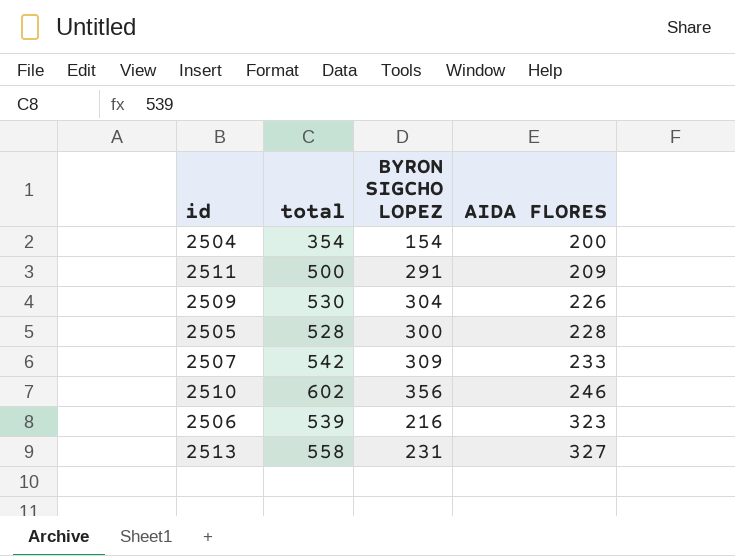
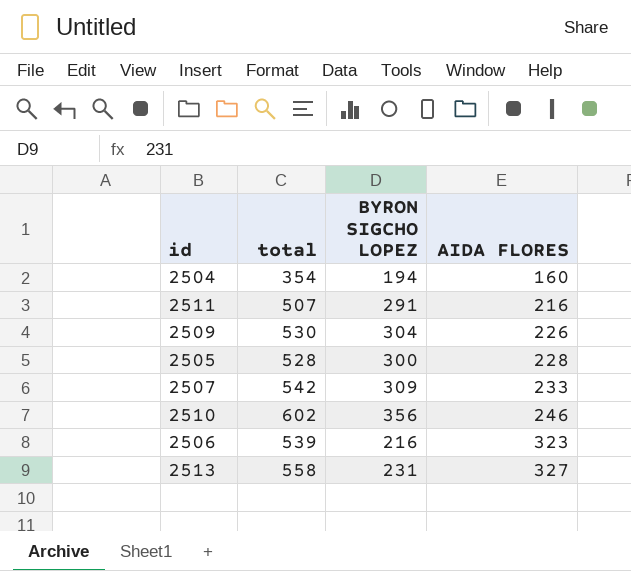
2504 | BYRON SIGCHO LOPEZ: 154 -> 194
2504 | AIDA FLORES: 200 -> 160
2511 | total: 500 -> 507
2511 | AIDA FLORES: 209 -> 216

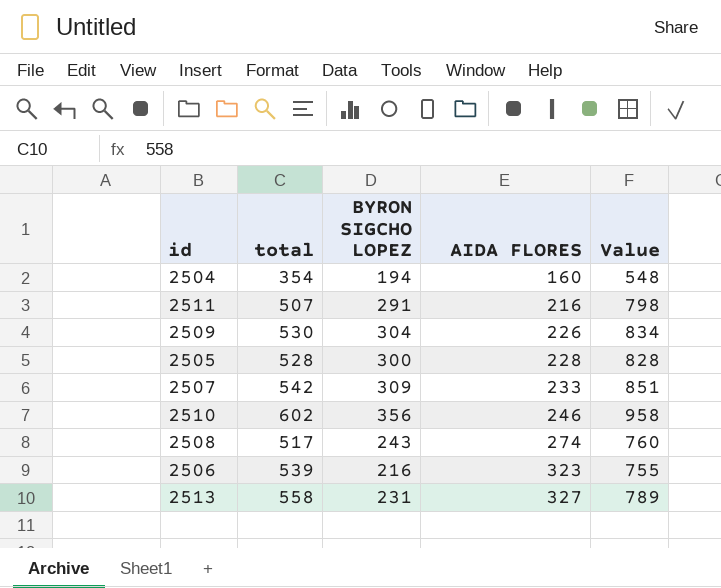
column Value | formula: none -> [total] + [BYRON SIGCHO LOPEZ]
row 2508: none -> 517 | 243 | 274 | 760

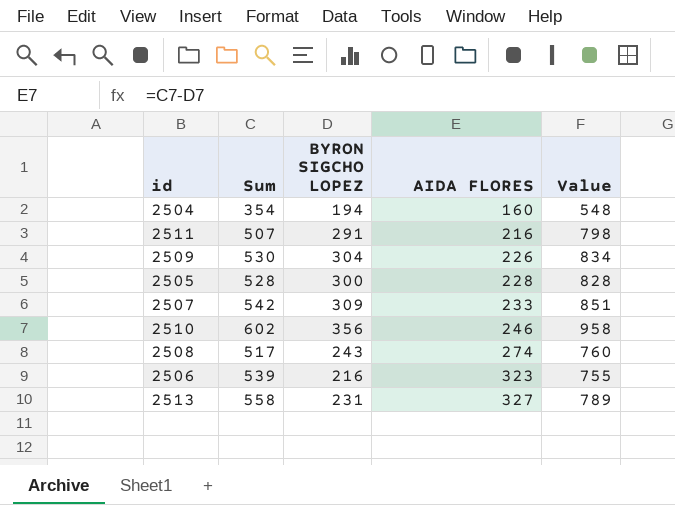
column name: total -> Sum

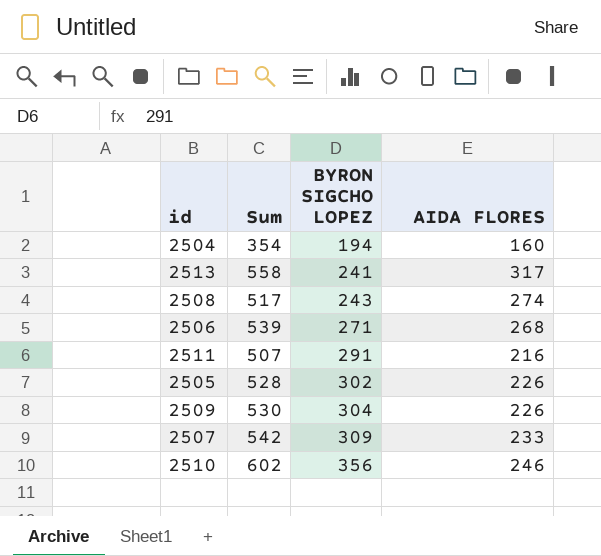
row order: AIDA FLORES ascending -> BYRON SIGCHO LOPEZ ascending
column Value | formula: [Sum] + [BYRON SIGCHO LOPEZ] -> none
2513 | BYRON SIGCHO LOPEZ: 231 -> 241
2513 | AIDA FLORES: 327 -> 317
2506 | BYRON SIGCHO LOPEZ: 216 -> 271
2506 | AIDA FLORES: 323 -> 268
2505 | BYRON SIGCHO LOPEZ: 300 -> 302
2505 | AIDA FLORES: 228 -> 226

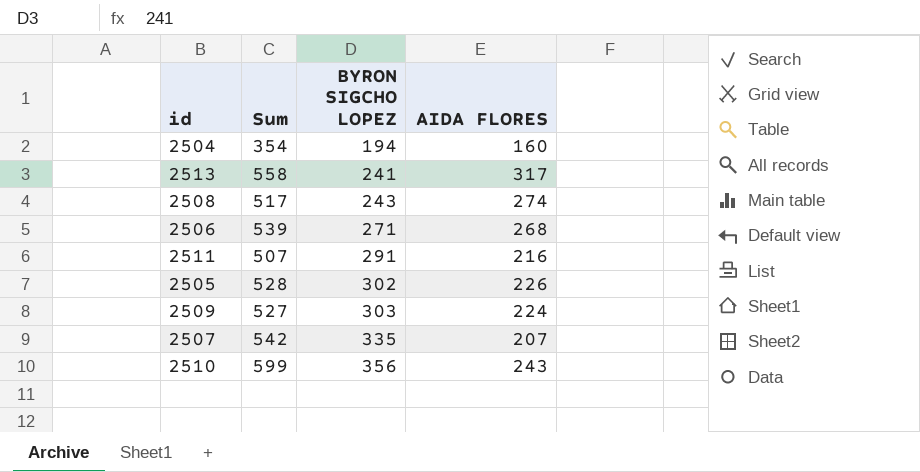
2509 | Sum: 530 -> 527
2509 | BYRON SIGCHO LOPEZ: 304 -> 303
2509 | AIDA FLORES: 226 -> 224
2507 | BYRON SIGCHO LOPEZ: 309 -> 335
2507 | AIDA FLORES: 233 -> 207
2510 | Sum: 602 -> 599
2510 | AIDA FLORES: 246 -> 243

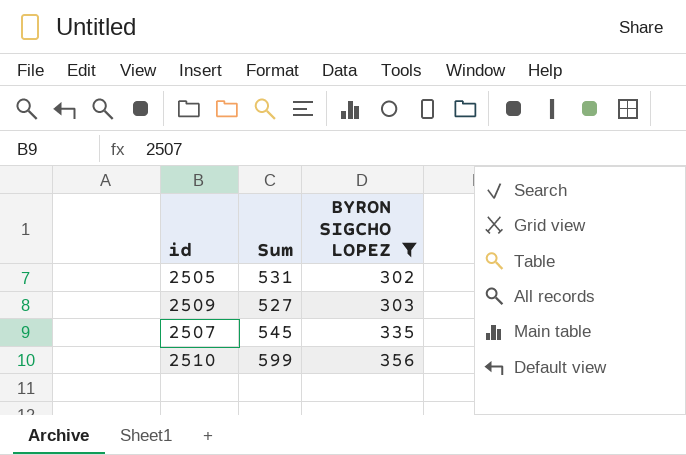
filter: none -> BYRON SIGCHO LOPEZ >= 302
column AIDA FLORES | formula: [Sum] - [BYRON SIGCHO LOPEZ] -> none
2505 | Sum: 528 -> 531
2507 | Sum: 542 -> 545

